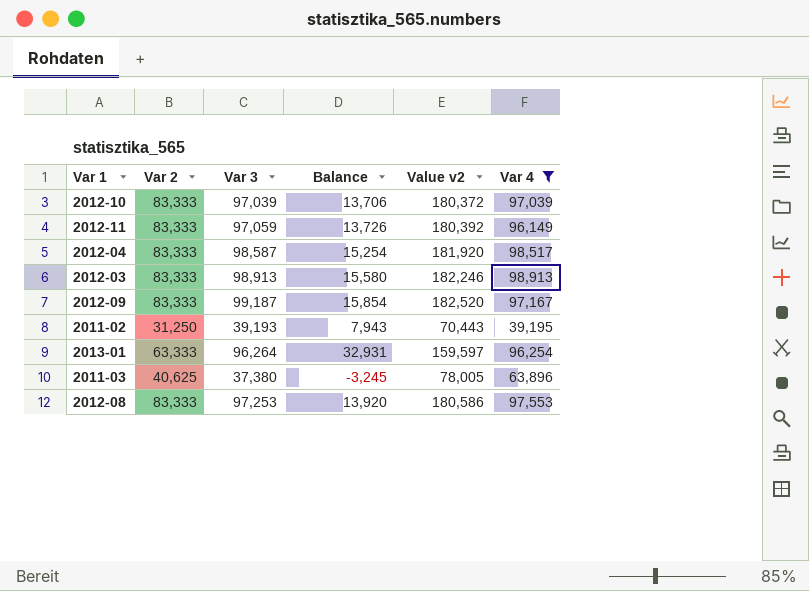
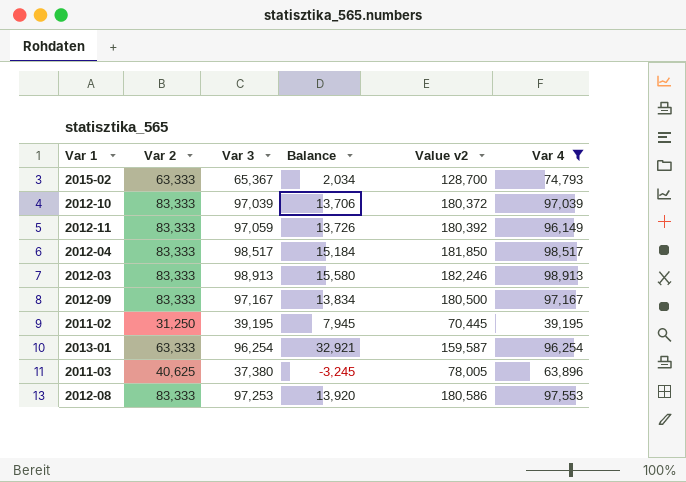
row 2015-02: none -> 63,333 | 65,367 | 2,034 | 128,700 | 74,793
2012-04 | Var 3: 98,587 -> 98,517
2012-04 | Balance: 15,254 -> 15,184
2012-04 | Value v2: 181,920 -> 181,850
2012-09 | Var 3: 99,187 -> 97,167
2012-09 | Balance: 15,854 -> 13,834
2012-09 | Value v2: 182,520 -> 180,500
2011-02 | Var 3: 39,193 -> 39,195
2011-02 | Balance: 7,943 -> 7,945
2011-02 | Value v2: 70,443 -> 70,445
2013-01 | Var 3: 96,264 -> 96,254
2013-01 | Balance: 32,931 -> 32,921
2013-01 | Value v2: 159,597 -> 159,587

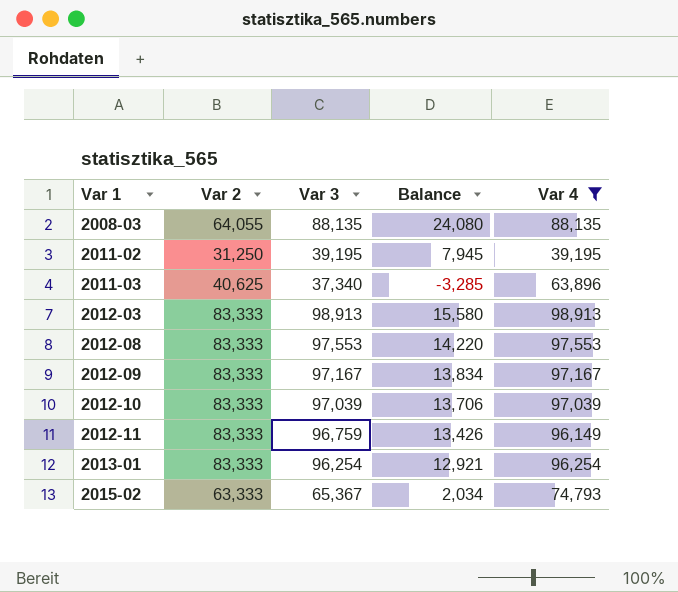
row order: none -> Var 1 ascending
column Value v2 | formula: [Var 2] + [Var 3] -> none
row 2012-04: 83,333 | 98,517 | 15,184 | 181,850 | 98,517 -> none
row 2008-03: none -> 64,055 | 88,135 | 24,080 | 88,135
2011-03 | Var 3: 37,380 -> 37,340
2011-03 | Balance: -3,245 -> -3,285
2012-08 | Var 3: 97,253 -> 97,553
2012-08 | Balance: 13,920 -> 14,220
2012-11 | Var 3: 97,059 -> 96,759
2012-11 | Balance: 13,726 -> 13,426
2013-01 | Var 2: 63,333 -> 83,333
2013-01 | Balance: 32,921 -> 12,921

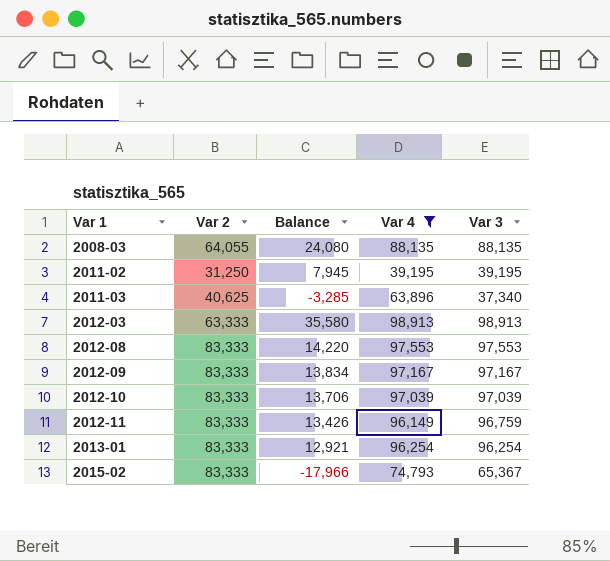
column Var 3 | position: 3 -> 5
2012-03 | Var 2: 83,333 -> 63,333
2012-03 | Balance: 15,580 -> 35,580
2015-02 | Var 2: 63,333 -> 83,333
2015-02 | Balance: 2,034 -> -17,966

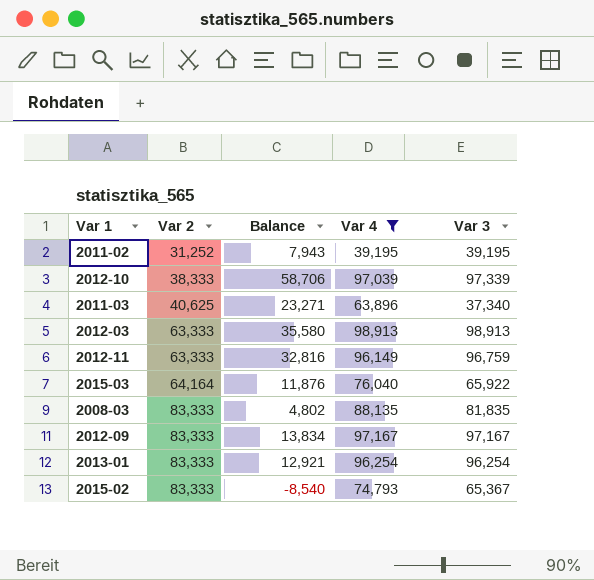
row order: Var 1 ascending -> Var 2 ascending
column Balance | formula: [Var 3] - [Var 2] -> [Var 4] - [Var 2]
row 2012-08: 83,333 | 14,220 | 97,553 | 97,553 -> none
2011-02 | Var 2: 31,250 -> 31,252
2012-10 | Var 2: 83,333 -> 38,333
2012-10 | Var 3: 97,039 -> 97,339
2012-11 | Var 2: 83,333 -> 63,333
row 2015-03: none -> 64,164 | 11,876 | 76,040 | 65,922
2008-03 | Var 2: 64,055 -> 83,333
2008-03 | Var 3: 88,135 -> 81,835

